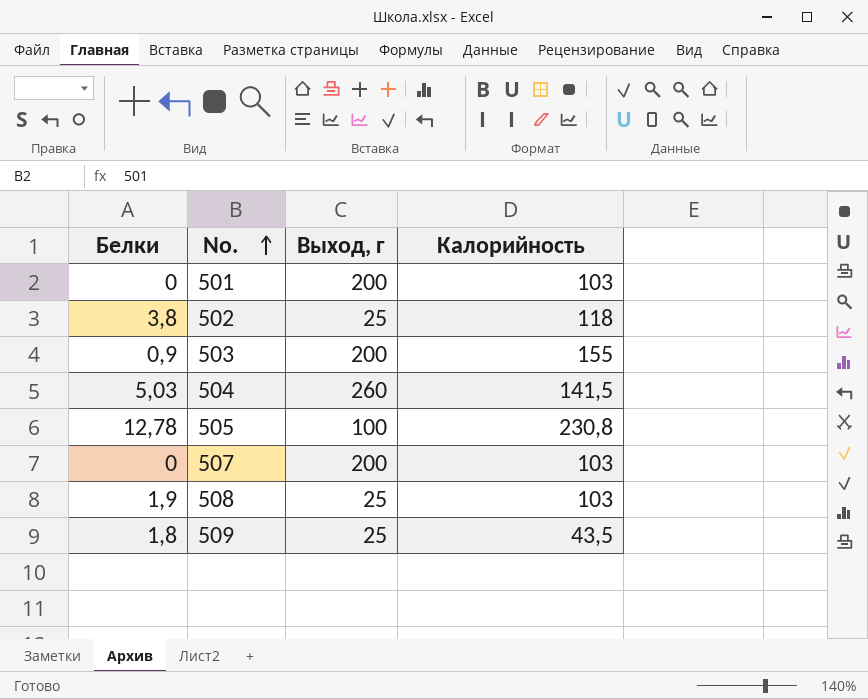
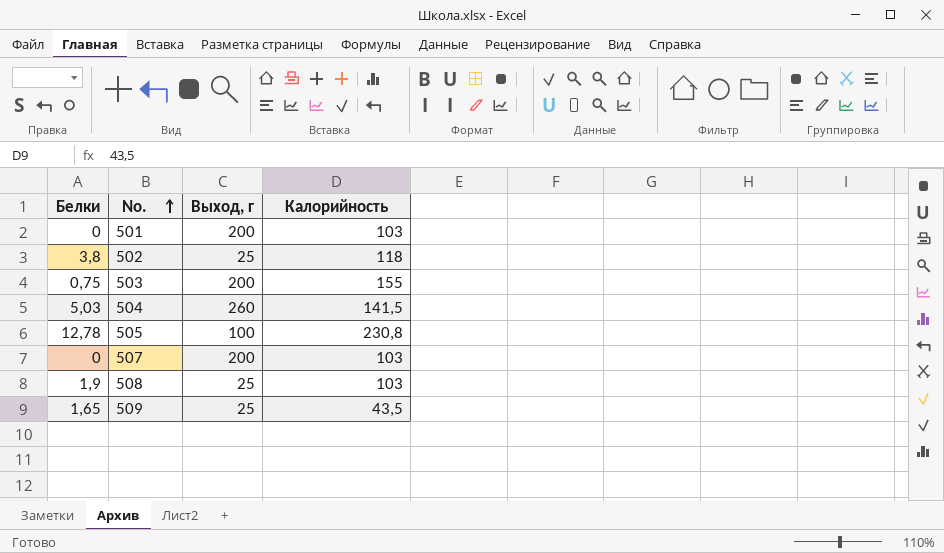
503 | Белки: 0,9 -> 0,75
509 | Белки: 1,8 -> 1,65

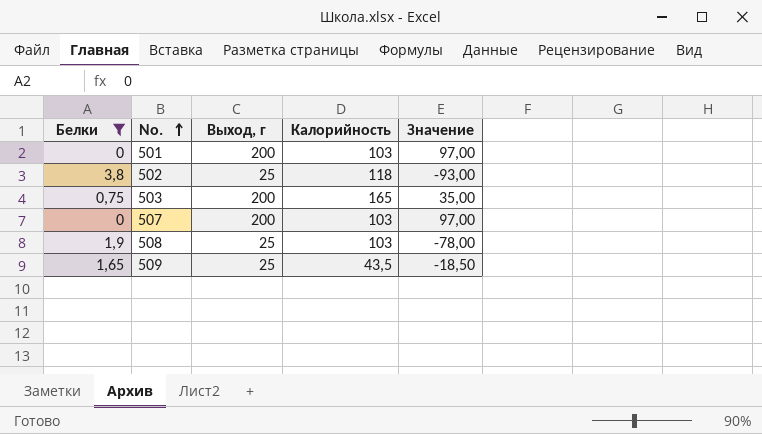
filter: none -> Белки <= 3,8
column Значение | formula: none -> [Выход, г] - [Калорийность]
503 | Калорийность: 155 -> 165

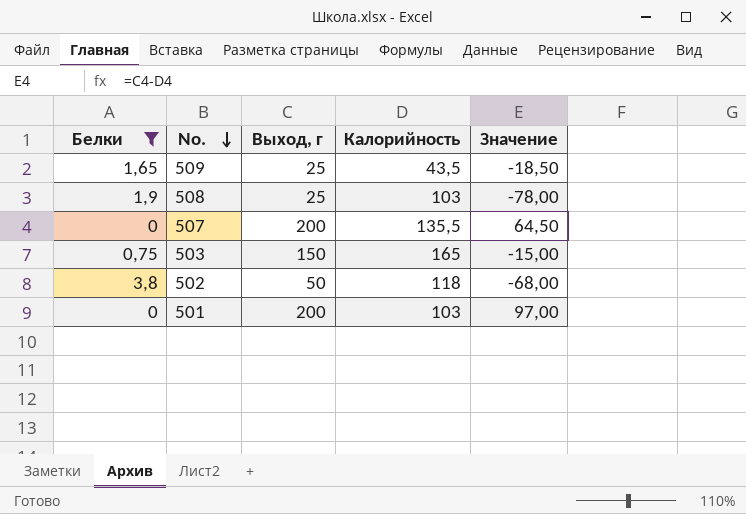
row order: No. ascending -> No. descending
507 | Калорийность: 103 -> 135,5
507 | Значение: 97,00 -> 64,50
503 | Выход, г: 200 -> 150
503 | Значение: 35,00 -> -15,00
502 | Выход, г: 25 -> 50
502 | Значение: -93,00 -> -68,00

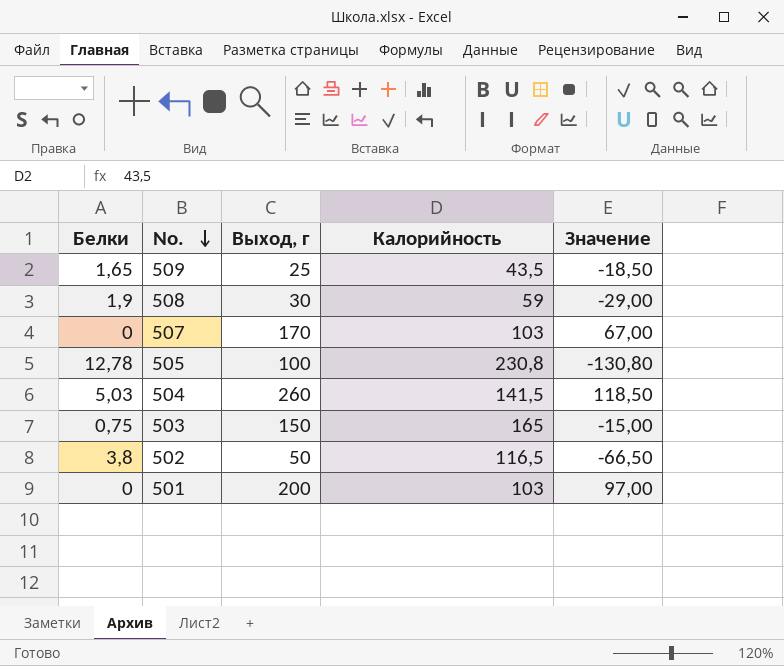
filter: Белки <= 3,8 -> none
508 | Выход, г: 25 -> 30
508 | Калорийность: 103 -> 59
508 | Значение: -78,00 -> -29,00
507 | Выход, г: 200 -> 170
507 | Калорийность: 135,5 -> 103
507 | Значение: 64,50 -> 67,00
502 | Калорийность: 118 -> 116,5
502 | Значение: -68,00 -> -66,50

